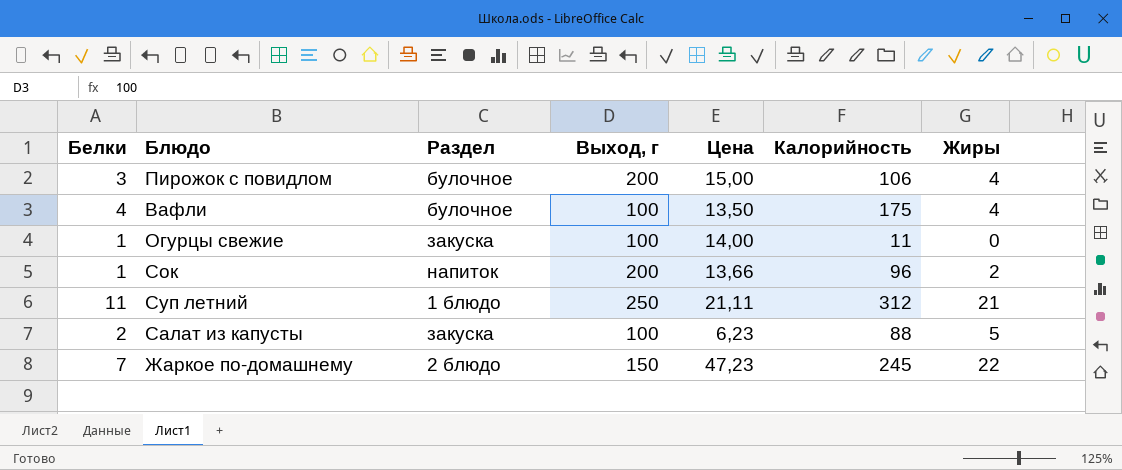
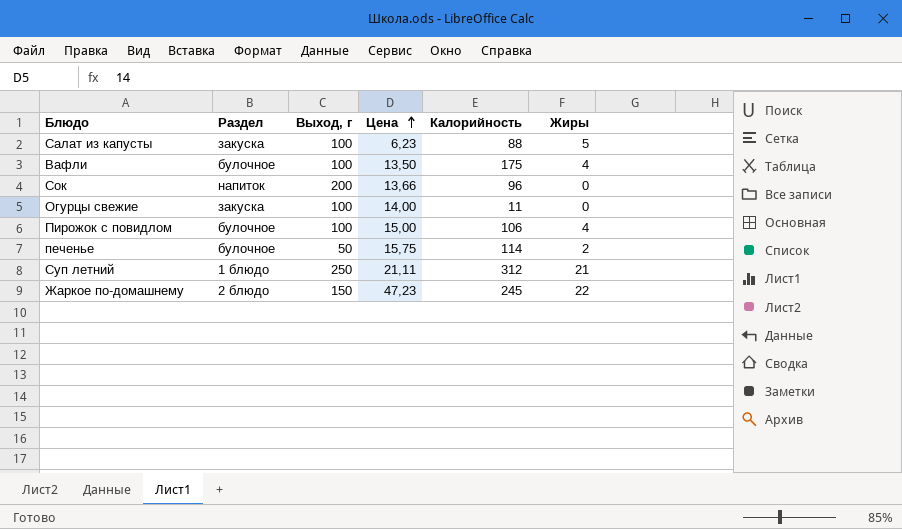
row order: none -> Цена ascending
column Белки | position: 1 -> none
Сок | Жиры: 2 -> 0
Пирожок с повидлом | Выход, г: 200 -> 100
row печенье: none -> булочное | 50 | 15,75 | 114 | 2

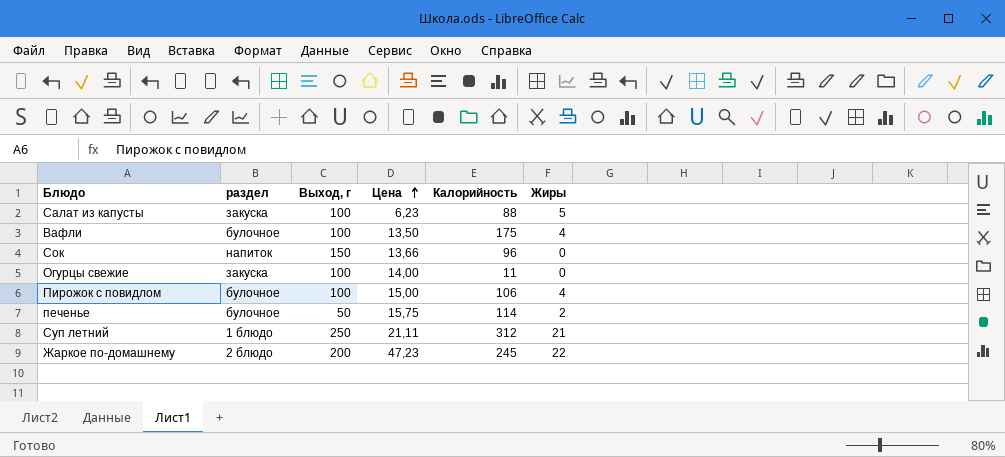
column name: Раздел -> раздел
Сок | Выход, г: 200 -> 150
Жаркое по-домашнему | Выход, г: 150 -> 200

